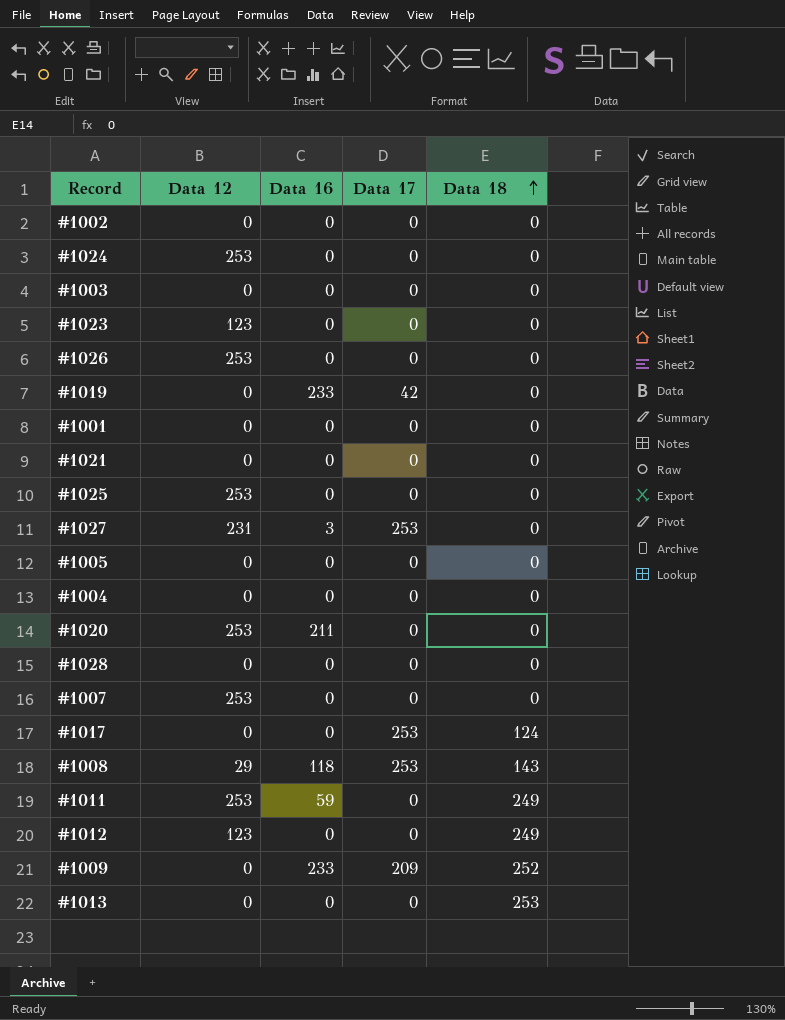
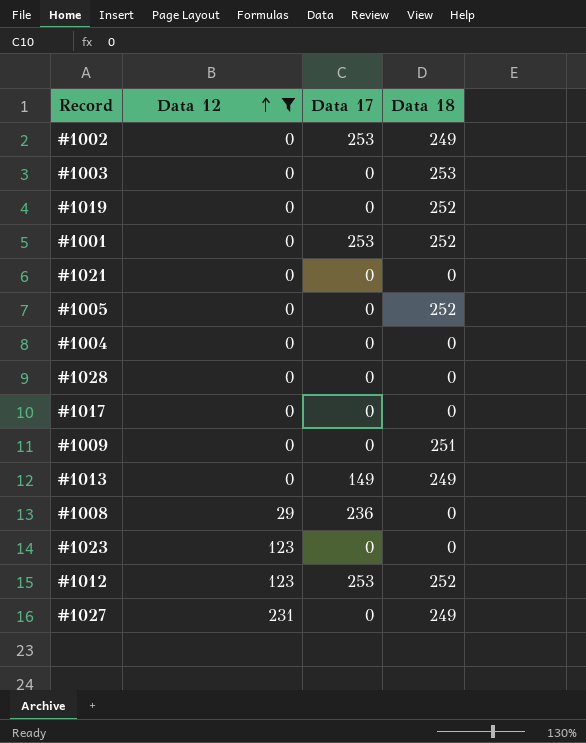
filter: none -> Data 12 != 253
row order: Data 18 ascending -> Data 12 ascending
column Data 16 | position: 3 -> none
#1002 | Data 17: 0 -> 253
#1002 | Data 18: 0 -> 249
#1003 | Data 18: 0 -> 253
#1019 | Data 17: 42 -> 0
#1019 | Data 18: 0 -> 252
#1001 | Data 17: 0 -> 253
#1001 | Data 18: 0 -> 252
#1005 | Data 18: 0 -> 252
#1017 | Data 17: 253 -> 0
#1017 | Data 18: 124 -> 0
#1009 | Data 17: 209 -> 0
#1009 | Data 18: 252 -> 251
#1013 | Data 17: 0 -> 149
#1013 | Data 18: 253 -> 249
#1008 | Data 17: 253 -> 236
#1008 | Data 18: 143 -> 0
#1012 | Data 17: 0 -> 253
#1012 | Data 18: 249 -> 252
#1027 | Data 17: 253 -> 0
#1027 | Data 18: 0 -> 249

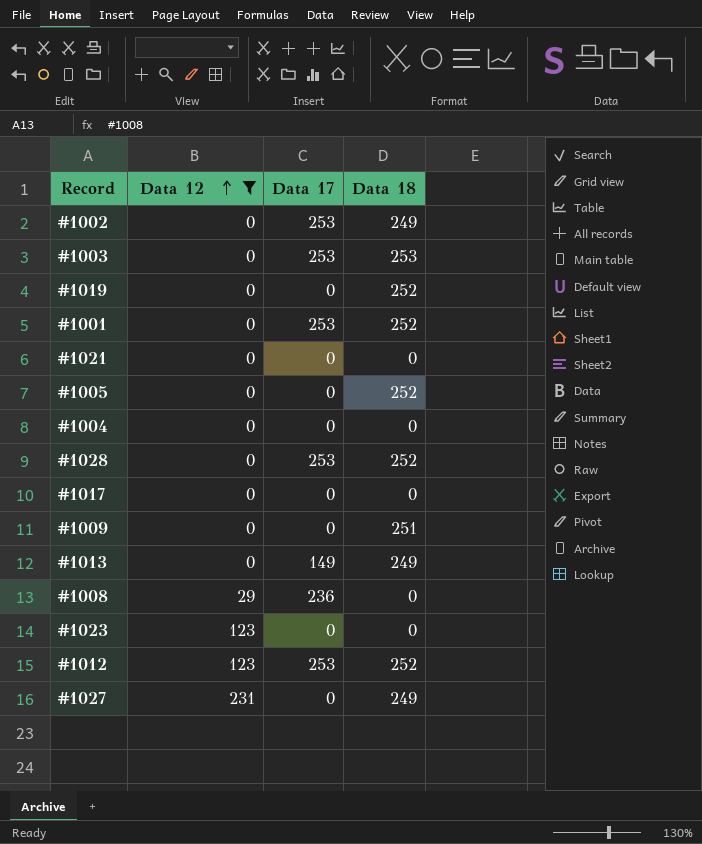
#1003 | Data 17: 0 -> 253
#1028 | Data 17: 0 -> 253
#1028 | Data 18: 0 -> 252

